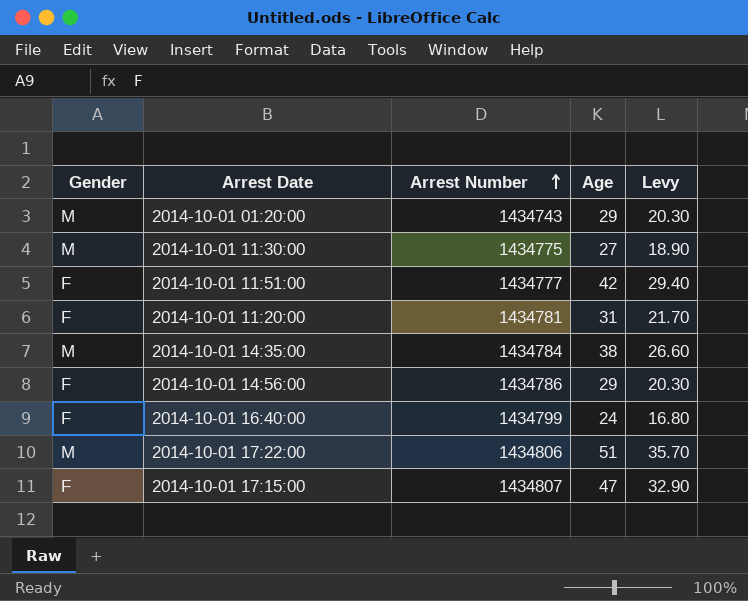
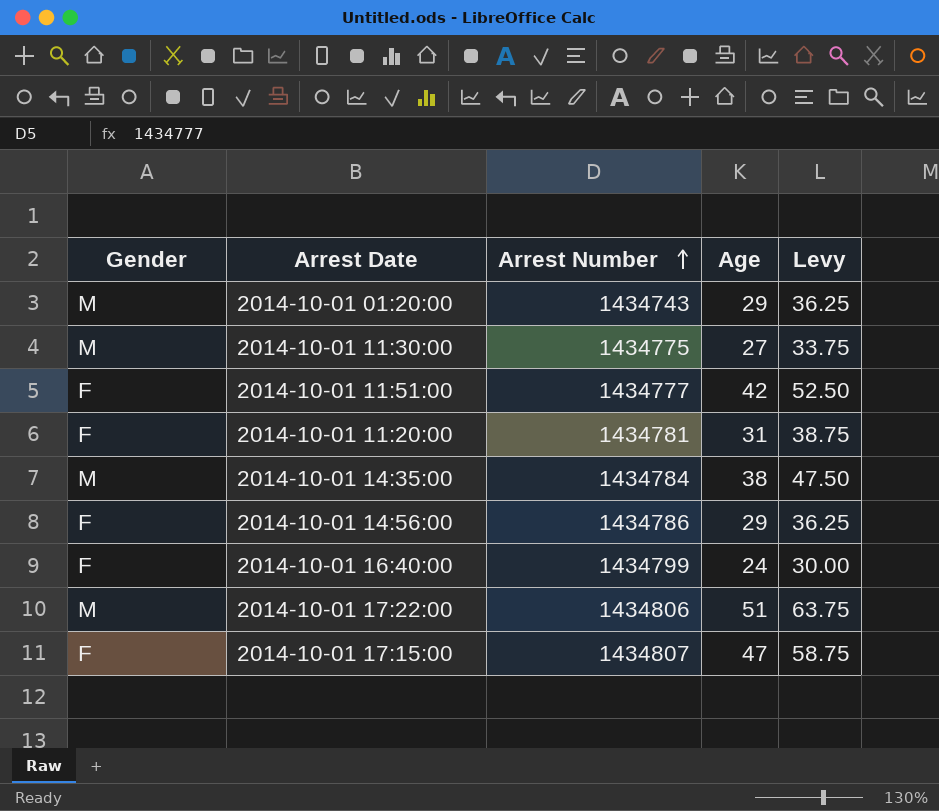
column Levy | formula: [Age] * 0.7 -> [Age] * 1.25

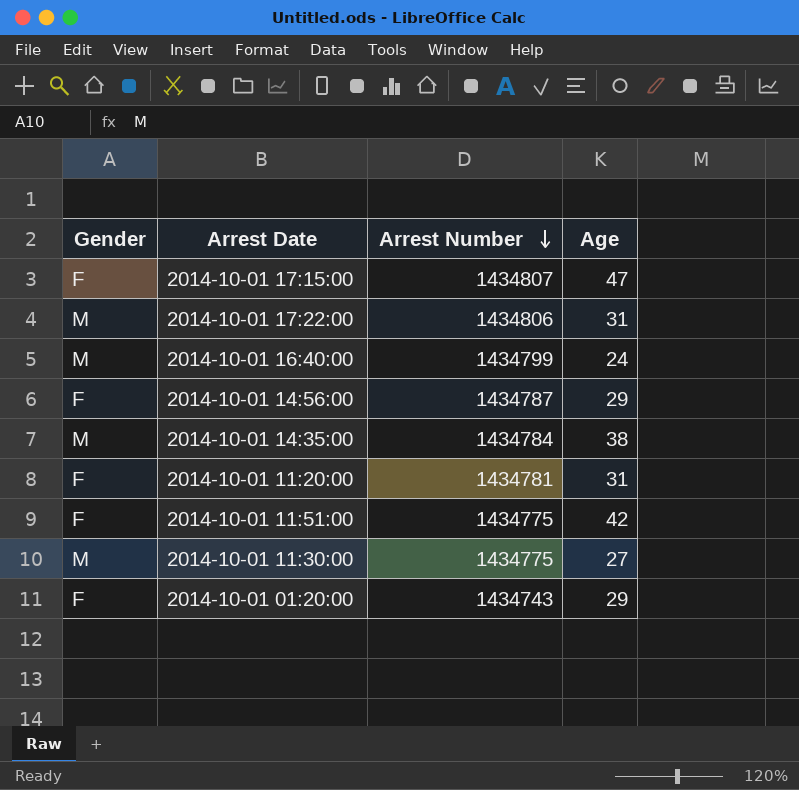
row order: Arrest Number ascending -> Arrest Number descending
column Levy | formula: [Age] * 1.25 -> none
2014-10-01 17:22:00 | Age: 51 -> 31
2014-10-01 16:40:00 | Gender: F -> M
2014-10-01 14:56:00 | Arrest Number: 1434786 -> 1434787
2014-10-01 11:51:00 | Arrest Number: 1434777 -> 1434775
2014-10-01 01:20:00 | Gender: M -> F

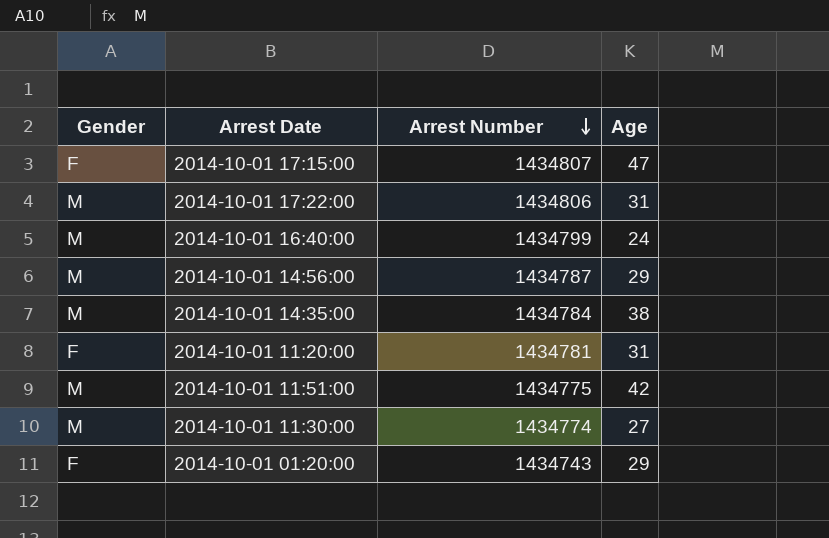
2014-10-01 14:56:00 | Gender: F -> M
2014-10-01 11:51:00 | Gender: F -> M
2014-10-01 11:30:00 | Arrest Number: 1434775 -> 1434774

